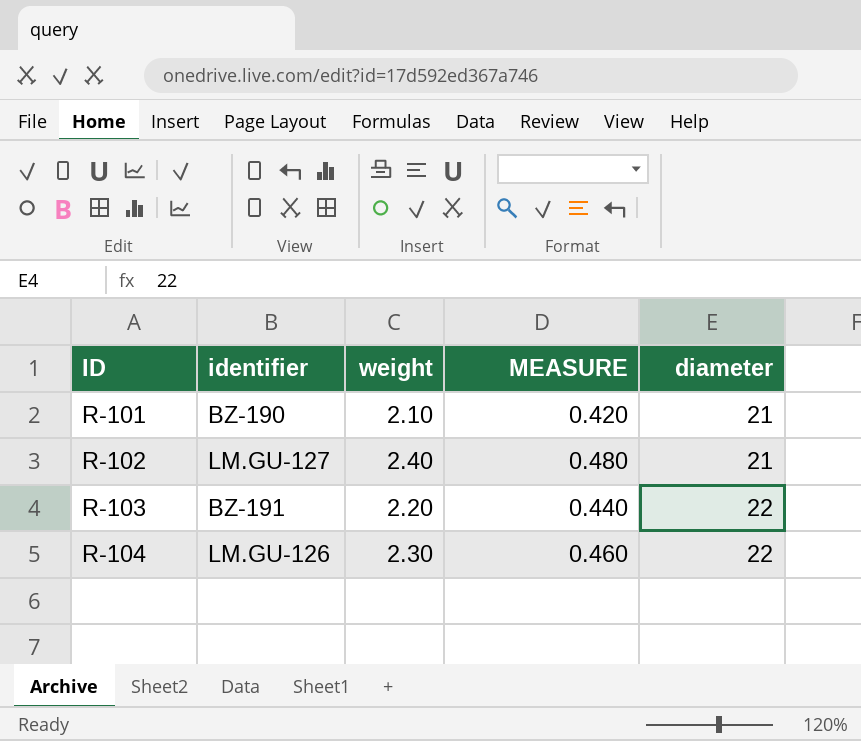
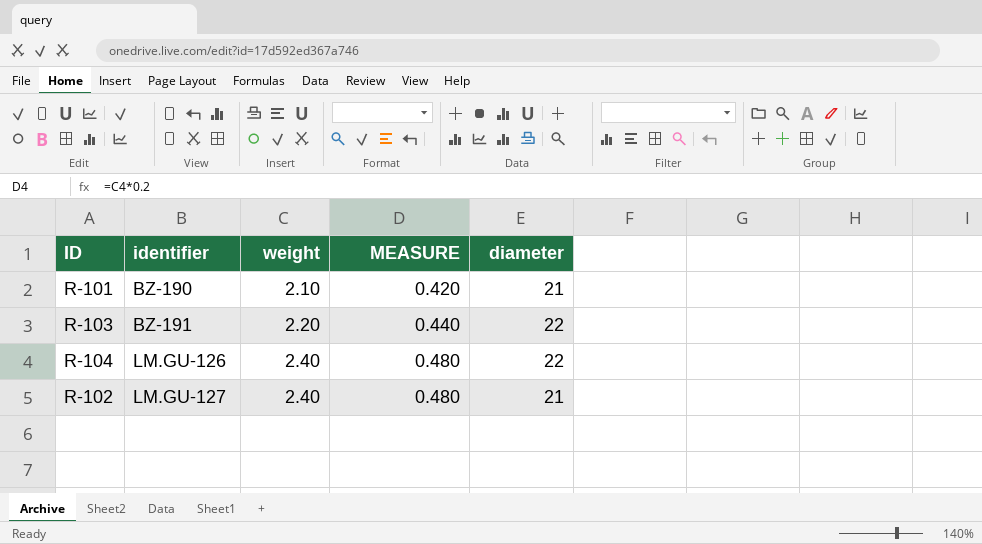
row order: ID ascending -> identifier ascending
R-104 | weight: 2.30 -> 2.40
R-104 | MEASURE: 0.460 -> 0.480

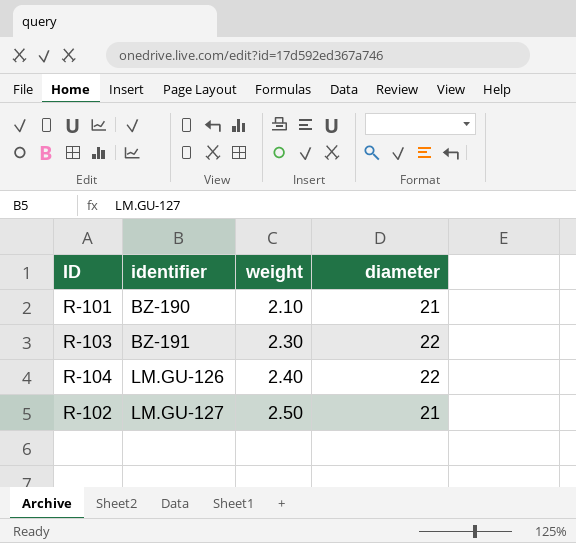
column MEASURE | formula: [weight] * 0.2 -> none
R-103 | weight: 2.20 -> 2.30
R-102 | weight: 2.40 -> 2.50

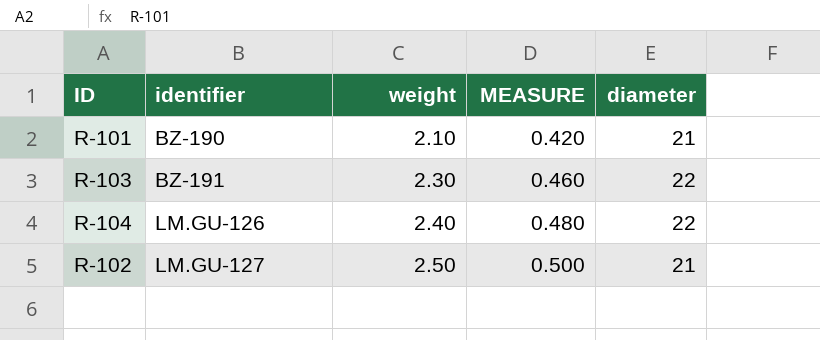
column MEASURE | formula: none -> [weight] * 0.2

